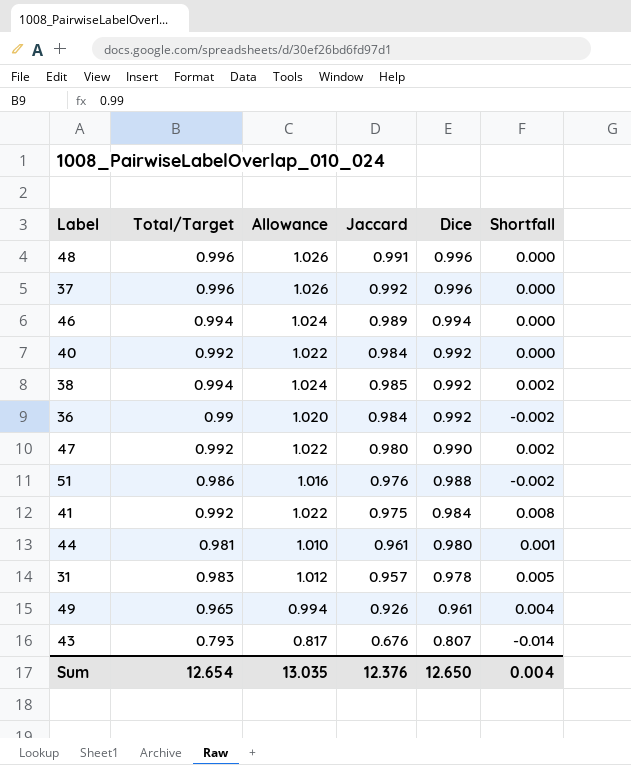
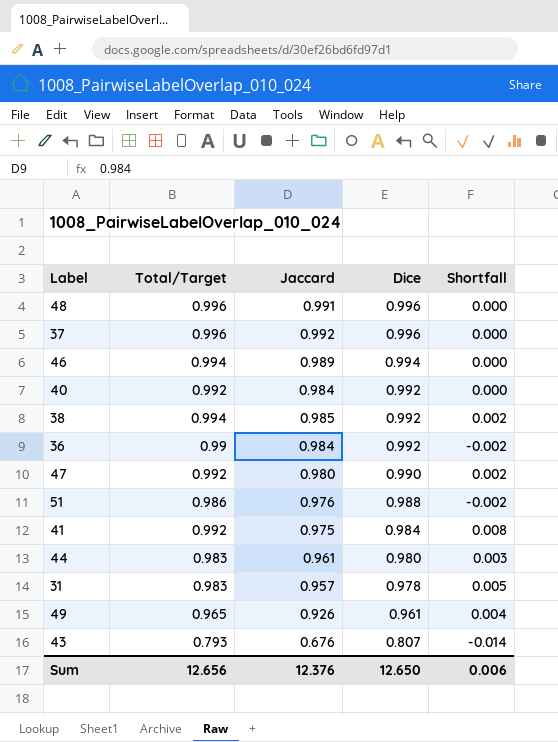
column Allowance | formula: [Total/Target] * 1.03 -> none
44 | Total/Target: 0.981 -> 0.983
44 | Shortfall: 0.001 -> 0.003
Sum | Total/Target: 12.654 -> 12.656
Sum | Shortfall: 0.004 -> 0.006

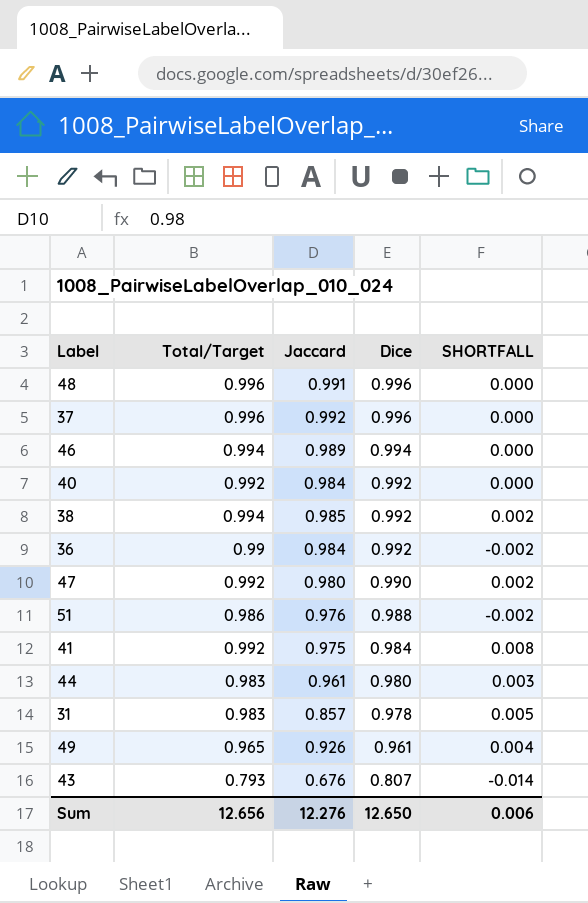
column name: Shortfall -> SHORTFALL
31 | Jaccard: 0.957 -> 0.857
Sum | Jaccard: 12.376 -> 12.276

